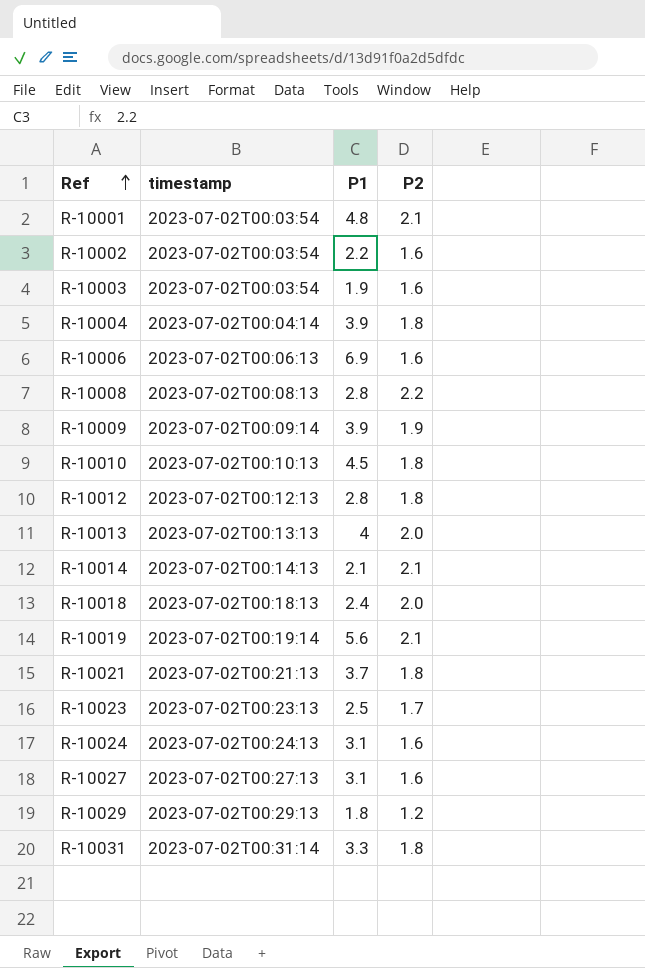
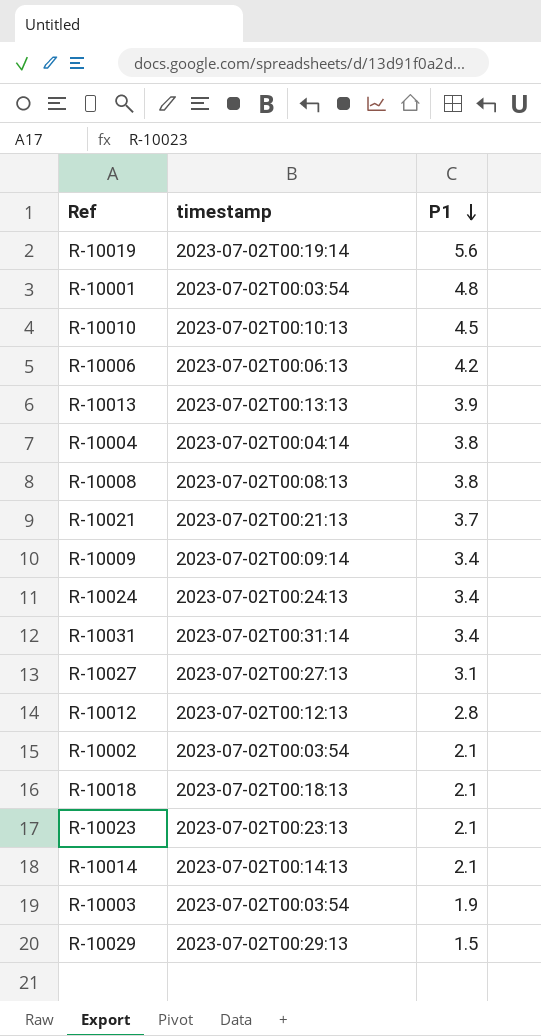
row order: Ref ascending -> P1 descending
column P2 | position: 4 -> none
R-10006 | P1: 6.9 -> 4.2
R-10013 | P1: 4 -> 3.9
R-10004 | P1: 3.9 -> 3.8
R-10008 | P1: 2.8 -> 3.8
R-10009 | P1: 3.9 -> 3.4
R-10024 | P1: 3.1 -> 3.4
R-10031 | P1: 3.3 -> 3.4
R-10002 | P1: 2.2 -> 2.1
R-10018 | P1: 2.4 -> 2.1
R-10023 | P1: 2.5 -> 2.1
R-10029 | P1: 1.8 -> 1.5

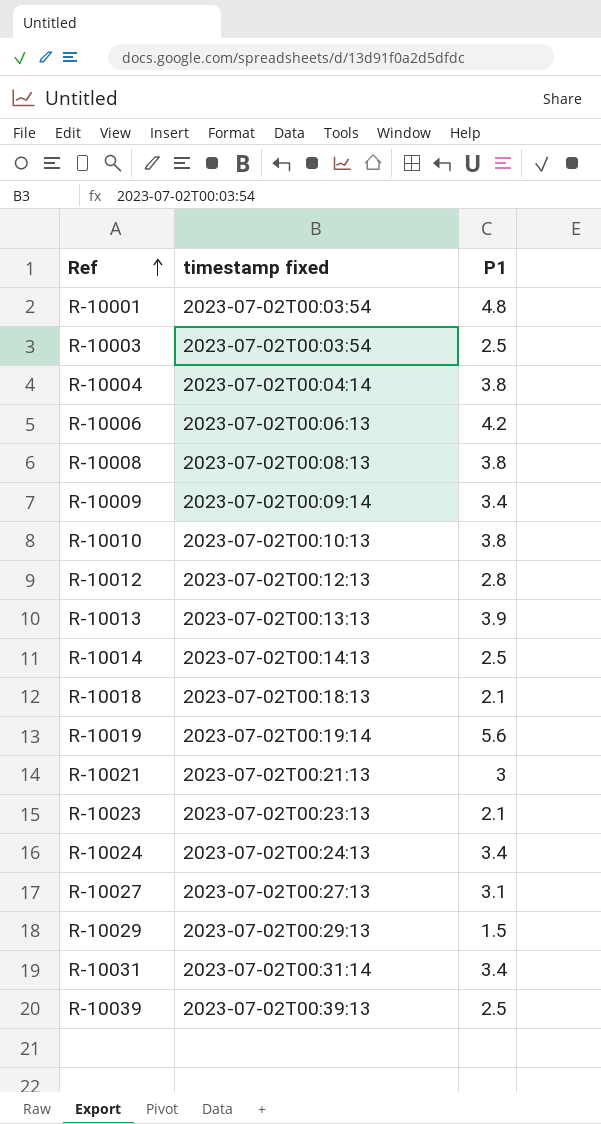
row order: P1 descending -> Ref ascending
column name: timestamp -> timestamp fixed
row R-10002: 2023-07-02T00:03:54 | 2.1 -> none
R-10003 | P1: 1.9 -> 2.5
R-10010 | P1: 4.5 -> 3.8
R-10014 | P1: 2.1 -> 2.5
R-10021 | P1: 3.7 -> 3
row R-10039: none -> 2023-07-02T00:39:13 | 2.5

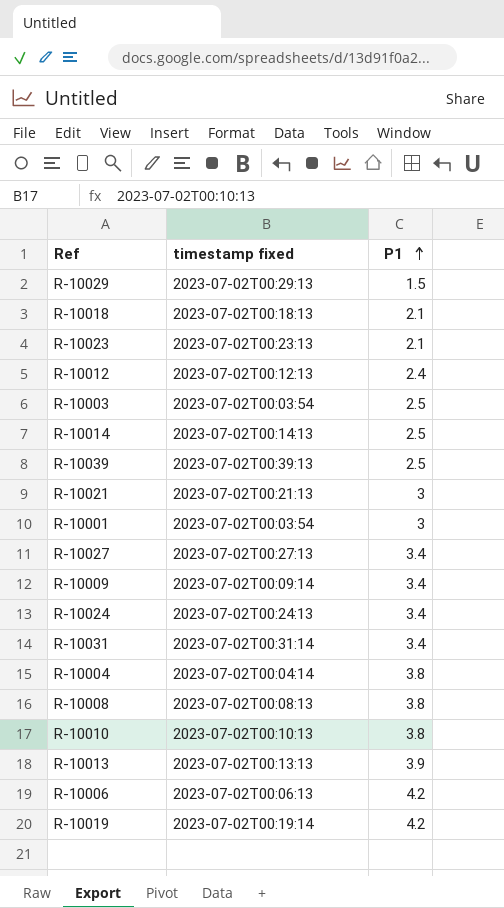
row order: Ref ascending -> P1 ascending
R-10012 | P1: 2.8 -> 2.4
R-10001 | P1: 4.8 -> 3
R-10027 | P1: 3.1 -> 3.4
R-10019 | P1: 5.6 -> 4.2

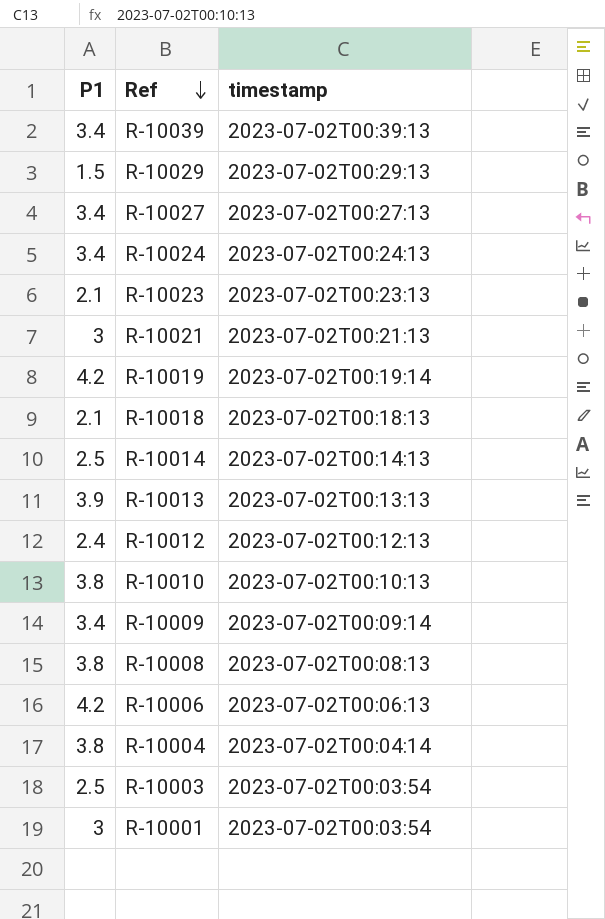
row order: P1 ascending -> Ref descending
column P1 | position: 3 -> 1
column name: timestamp fixed -> timestamp
row R-10031: 2023-07-02T00:31:14 | 3.4 -> none
R-10039 | P1: 2.5 -> 3.4

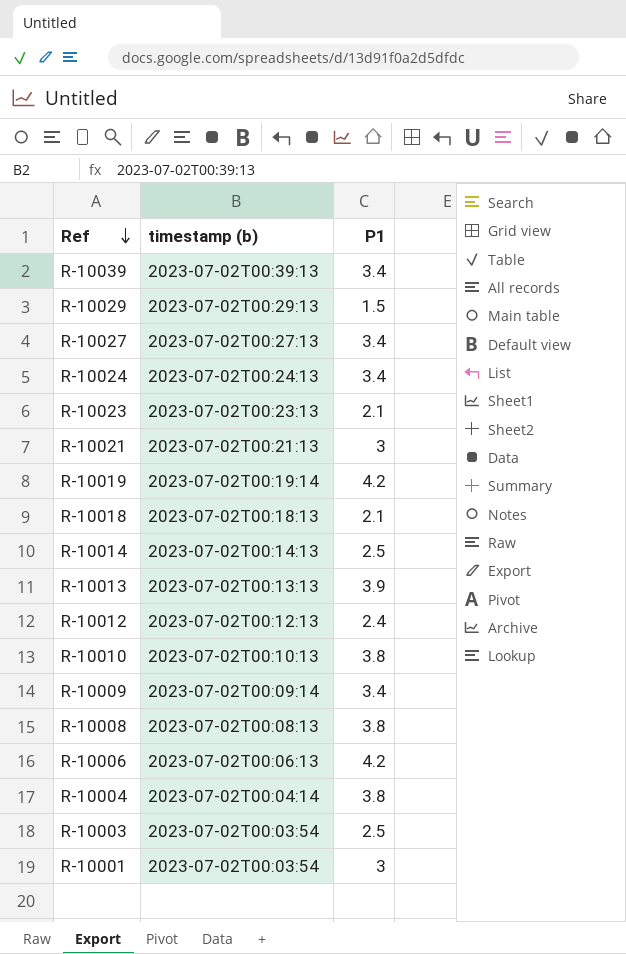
column name: timestamp -> timestamp (b)
column P1 | position: 1 -> 3

